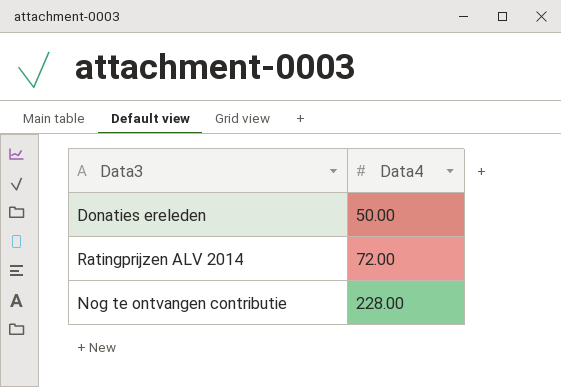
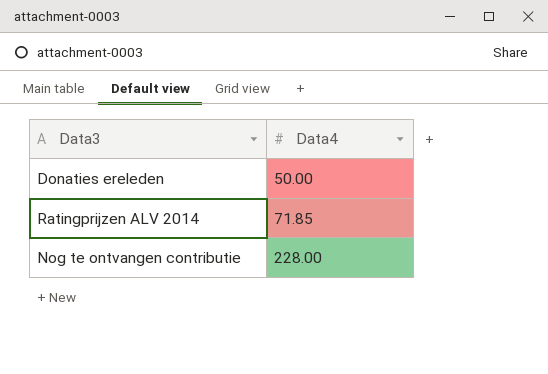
Ratingprijzen ALV 2014 | Data4: 72.00 -> 71.85

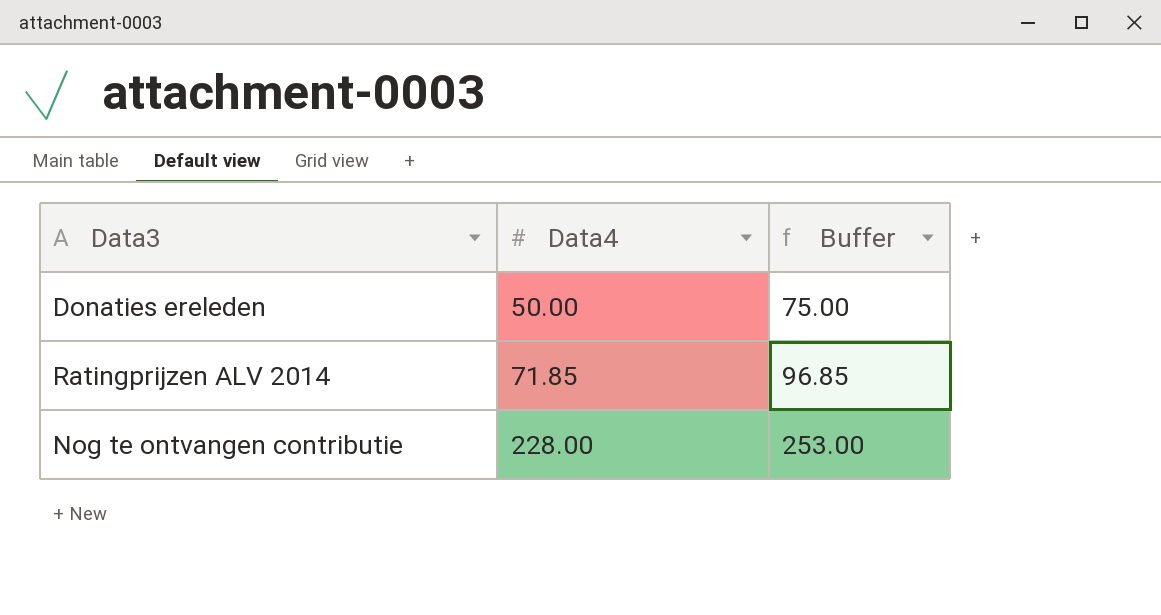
column Buffer | formula: none -> [Data4] + 25

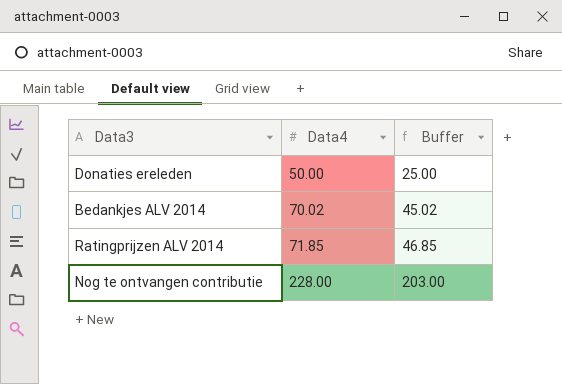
column Buffer | formula: [Data4] + 25 -> [Data4] - 25
row Bedankjes ALV 2014: none -> 70.02 | 45.02

